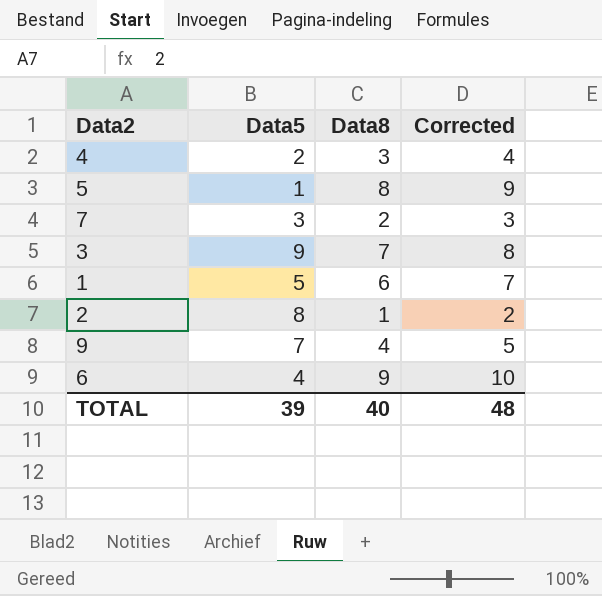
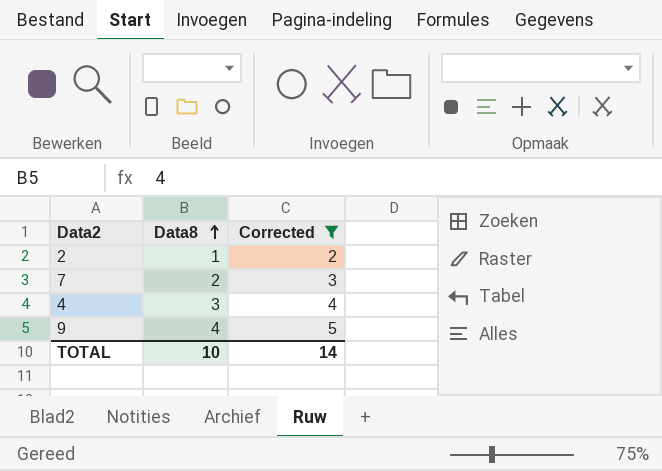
filter: none -> Corrected <= 5
row order: none -> Data8 ascending
column Data5 | position: 2 -> none
TOTAL | Data8: 40 -> 10
TOTAL | Corrected: 48 -> 14

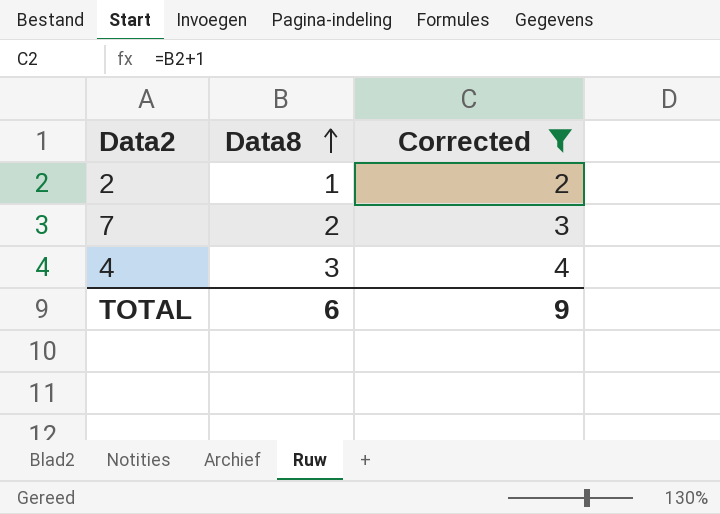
row 9: 4 | 5 -> none
TOTAL | Data8: 10 -> 6
TOTAL | Corrected: 14 -> 9

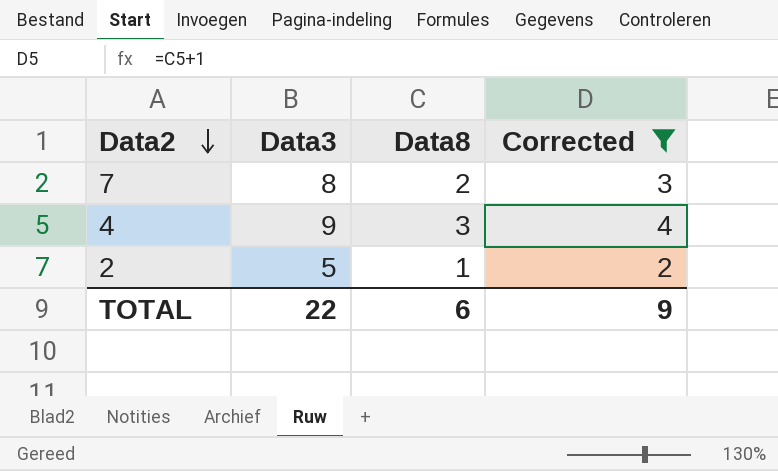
row order: Data8 ascending -> Data2 descending
column Data3 | position: none -> 2

